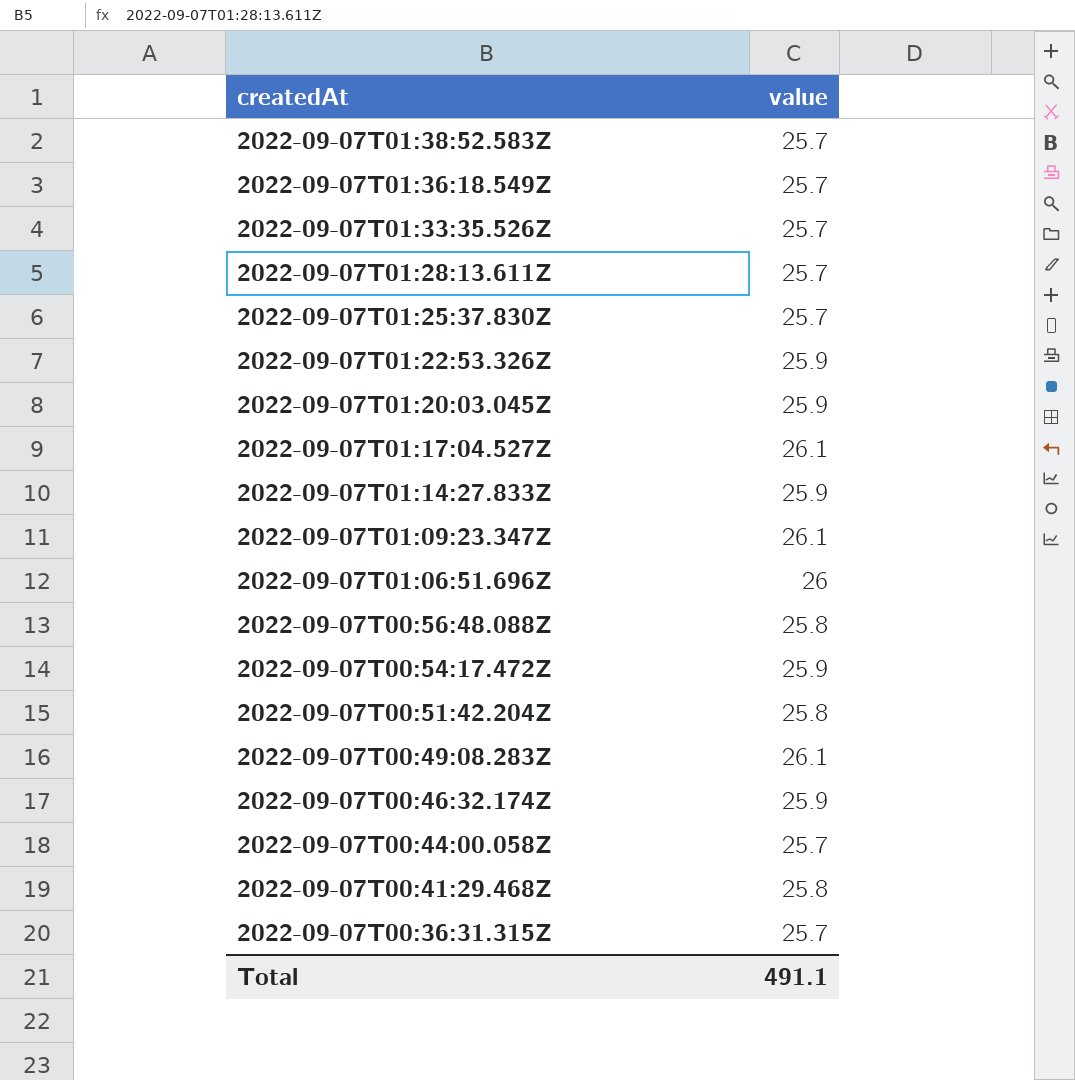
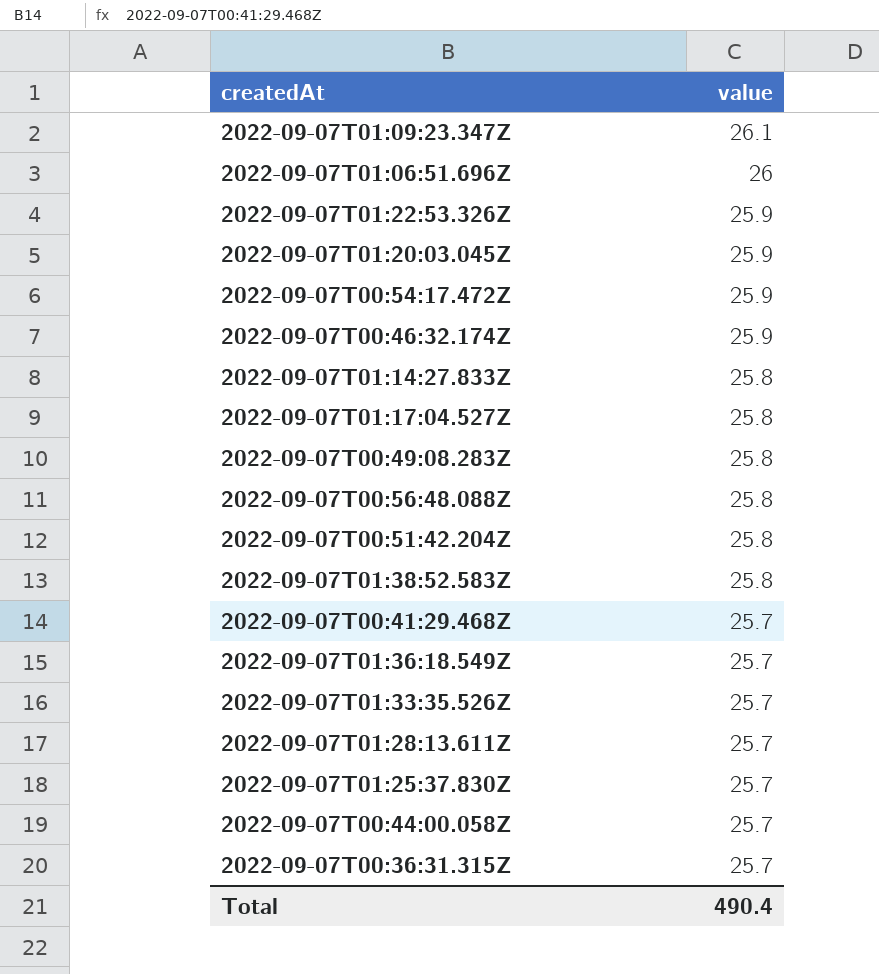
row order: createdAt descending -> value descending
2022-09-07T01:14:27.833Z | value: 25.9 -> 25.8
2022-09-07T01:17:04.527Z | value: 26.1 -> 25.8
2022-09-07T00:49:08.283Z | value: 26.1 -> 25.8
2022-09-07T01:38:52.583Z | value: 25.7 -> 25.8
2022-09-07T00:41:29.468Z | value: 25.8 -> 25.7
Total | value: 491.1 -> 490.4

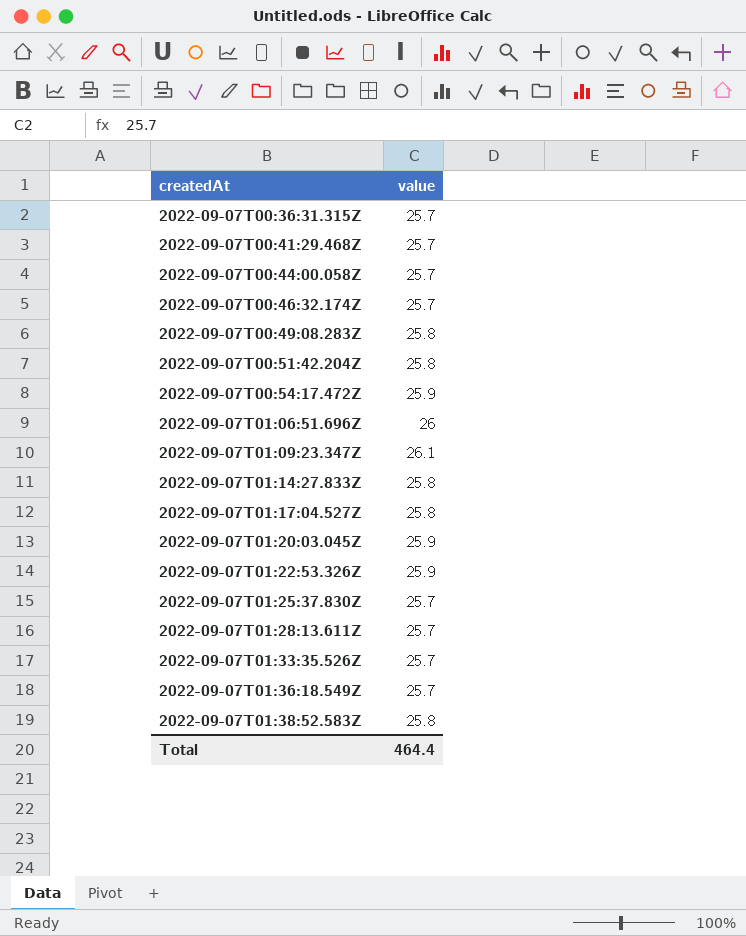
row order: value descending -> createdAt ascending
row 2022-09-07T00:56:48.088Z: 25.8 -> none
2022-09-07T00:46:32.174Z | value: 25.9 -> 25.7
Total | value: 490.4 -> 464.4

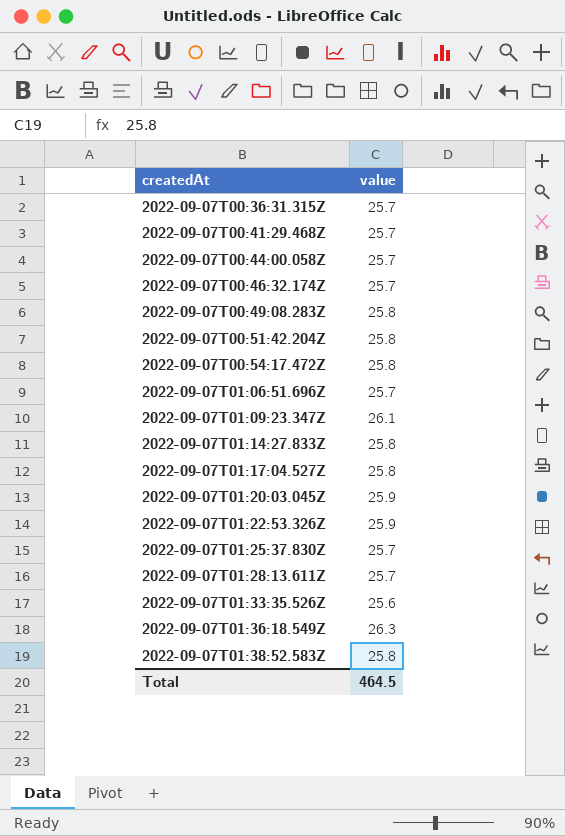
2022-09-07T00:54:17.472Z | value: 25.9 -> 25.8
2022-09-07T01:06:51.696Z | value: 26 -> 25.7
2022-09-07T01:33:35.526Z | value: 25.7 -> 25.6
2022-09-07T01:36:18.549Z | value: 25.7 -> 26.3
Total | value: 464.4 -> 464.5

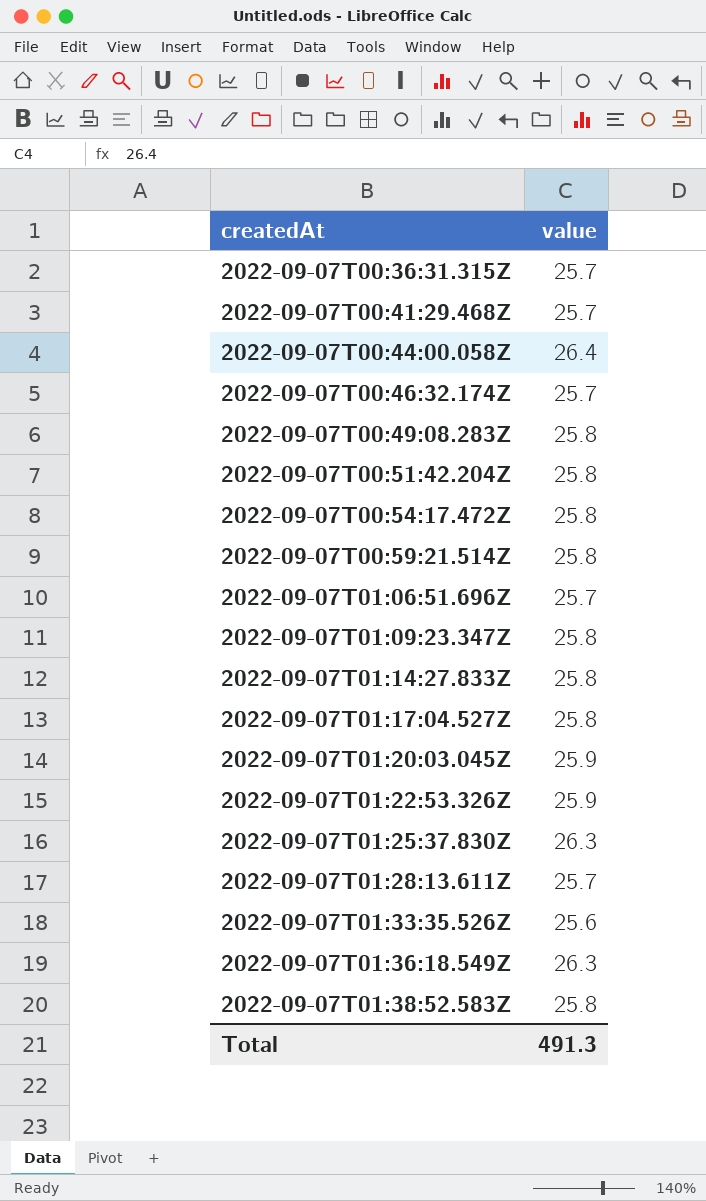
2022-09-07T00:44:00.058Z | value: 25.7 -> 26.4
row 2022-09-07T00:59:21.514Z: none -> 25.8
2022-09-07T01:09:23.347Z | value: 26.1 -> 25.8
2022-09-07T01:25:37.830Z | value: 25.7 -> 26.3
Total | value: 464.5 -> 491.3

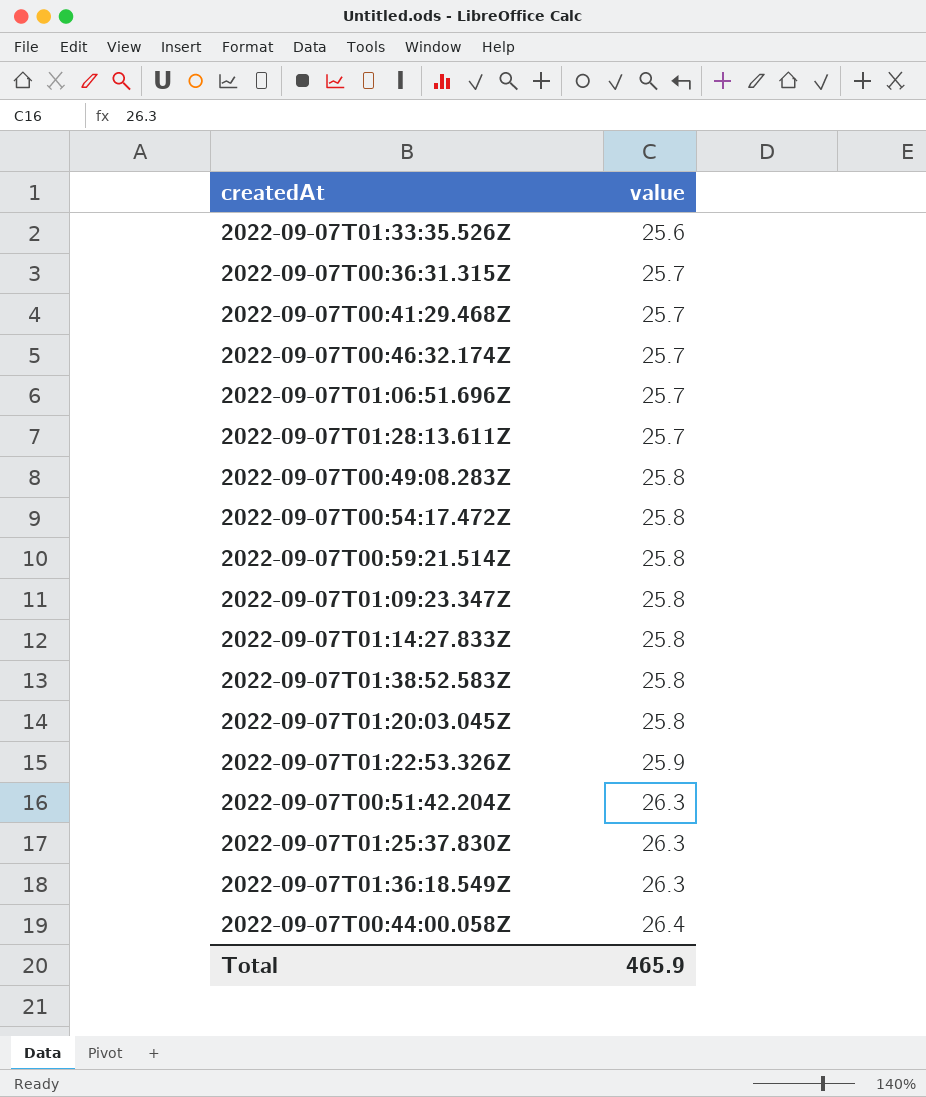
row order: createdAt ascending -> value ascending
row 2022-09-07T01:17:04.527Z: 25.8 -> none
2022-09-07T01:20:03.045Z | value: 25.9 -> 25.8
2022-09-07T00:51:42.204Z | value: 25.8 -> 26.3
Total | value: 491.3 -> 465.9

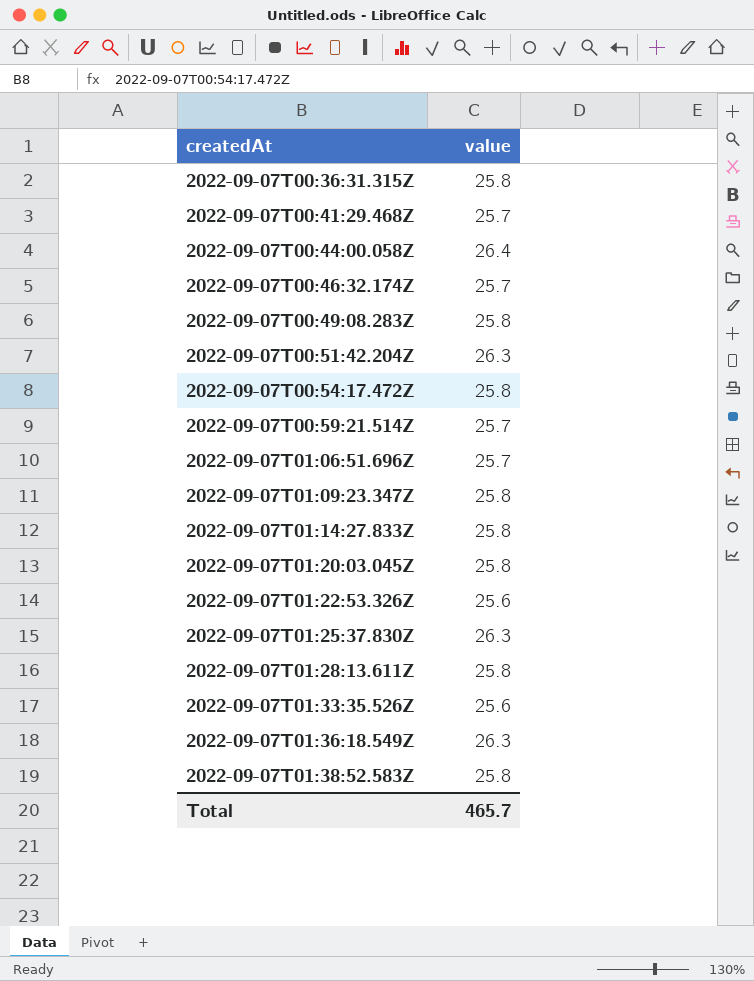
row order: value ascending -> createdAt ascending
2022-09-07T00:36:31.315Z | value: 25.7 -> 25.8
2022-09-07T00:59:21.514Z | value: 25.8 -> 25.7
2022-09-07T01:22:53.326Z | value: 25.9 -> 25.6
2022-09-07T01:28:13.611Z | value: 25.7 -> 25.8
Total | value: 465.9 -> 465.7

